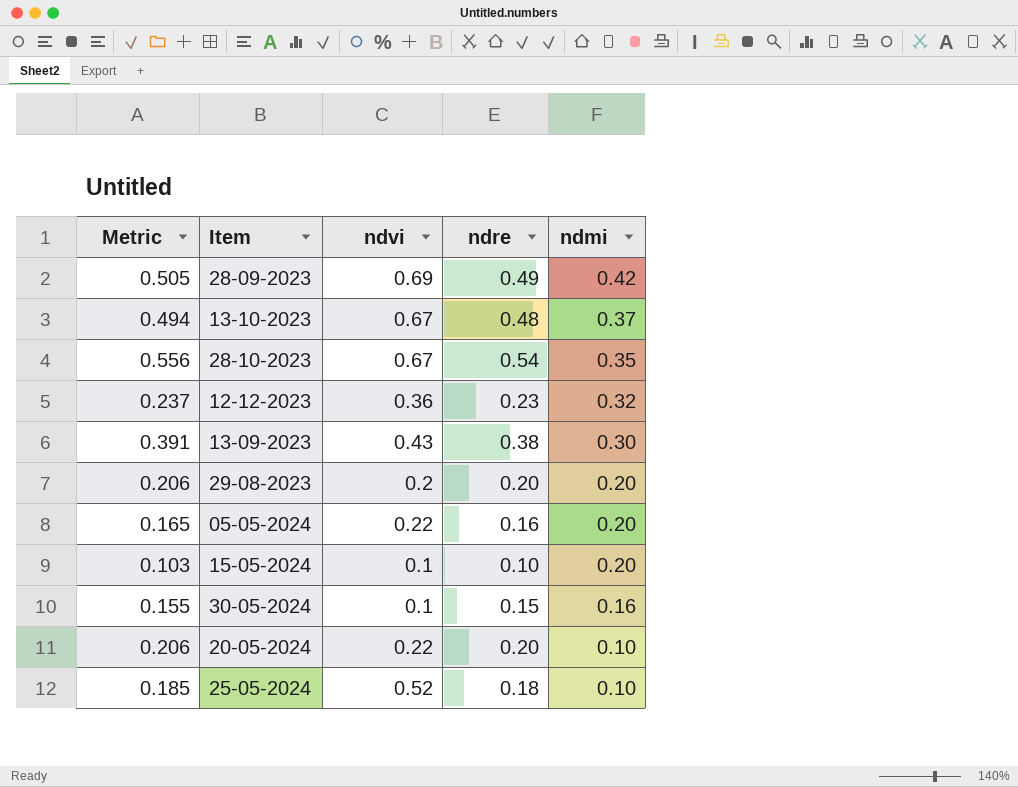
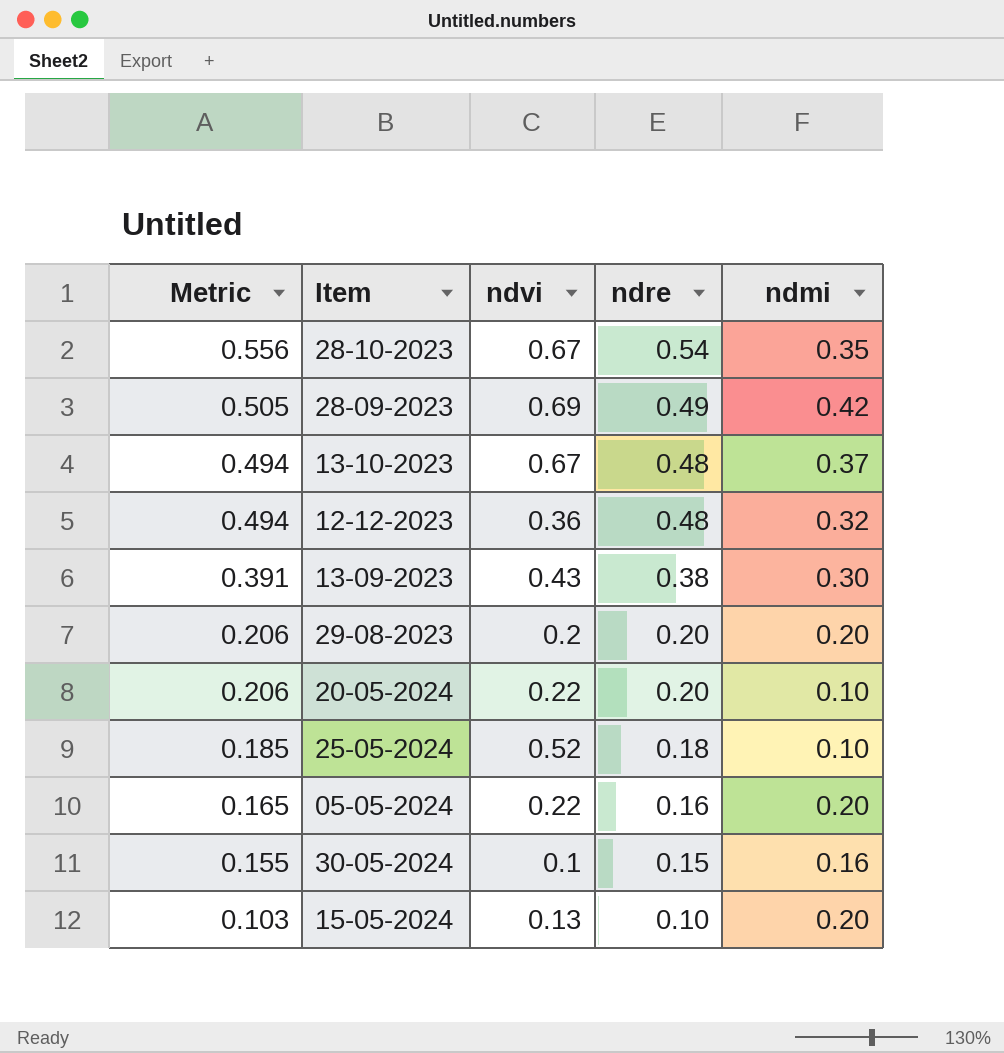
row order: ndmi descending -> Metric descending
12-12-2023 | Metric: 0.237 -> 0.494
12-12-2023 | ndre: 0.23 -> 0.48
15-05-2024 | ndvi: 0.1 -> 0.13

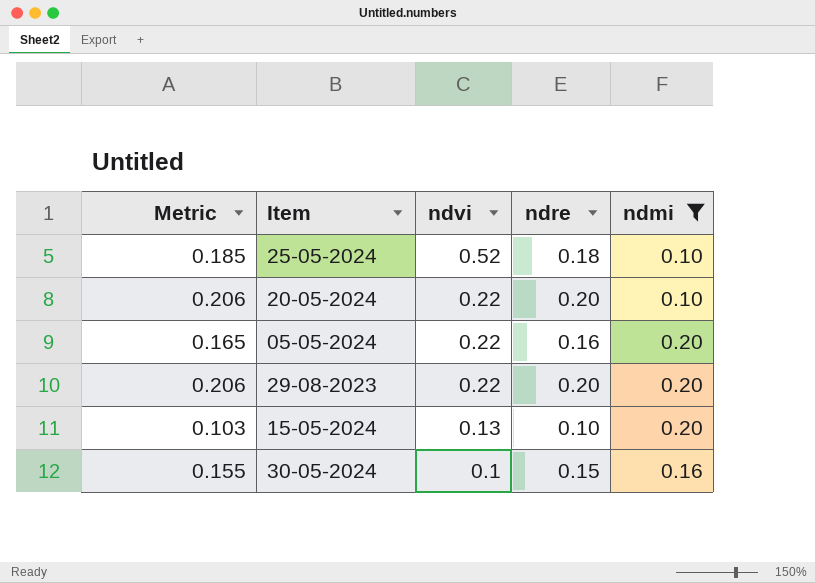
filter: none -> ndmi <= 0.20
row order: Metric descending -> ndvi descending
29-08-2023 | ndvi: 0.2 -> 0.22

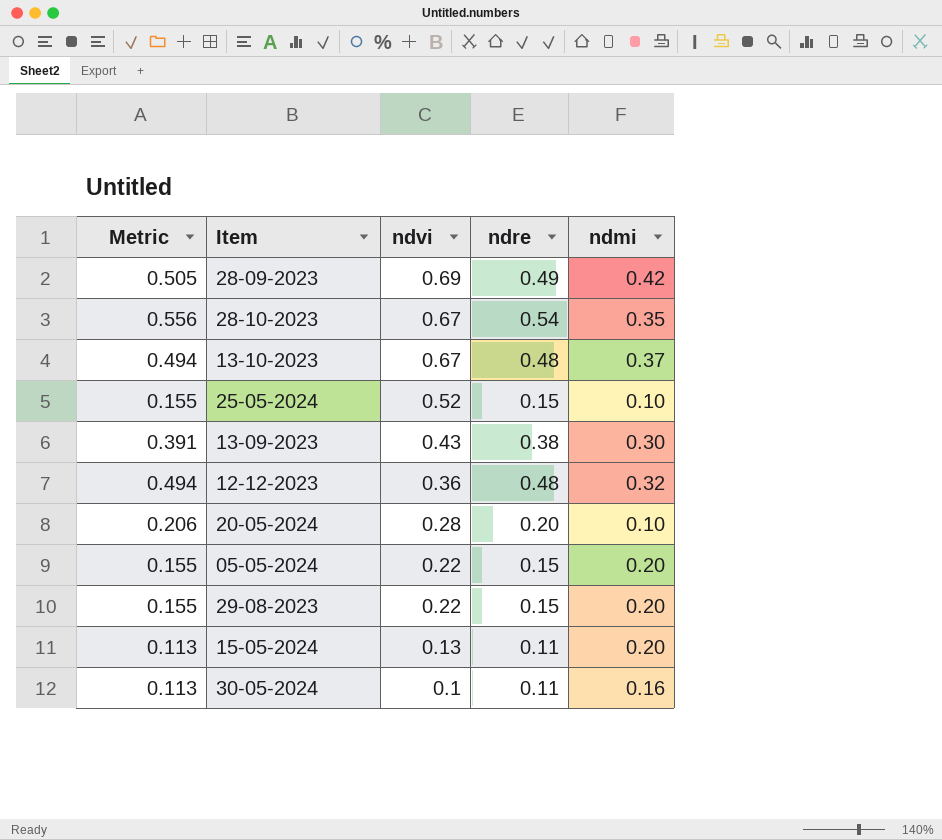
filter: ndmi <= 0.20 -> none
25-05-2024 | Metric: 0.185 -> 0.155
25-05-2024 | ndre: 0.18 -> 0.15
20-05-2024 | ndvi: 0.22 -> 0.28
05-05-2024 | Metric: 0.165 -> 0.155
05-05-2024 | ndre: 0.16 -> 0.15
29-08-2023 | Metric: 0.206 -> 0.155
29-08-2023 | ndre: 0.20 -> 0.15
15-05-2024 | Metric: 0.103 -> 0.113
15-05-2024 | ndre: 0.10 -> 0.11
30-05-2024 | Metric: 0.155 -> 0.113
30-05-2024 | ndre: 0.15 -> 0.11

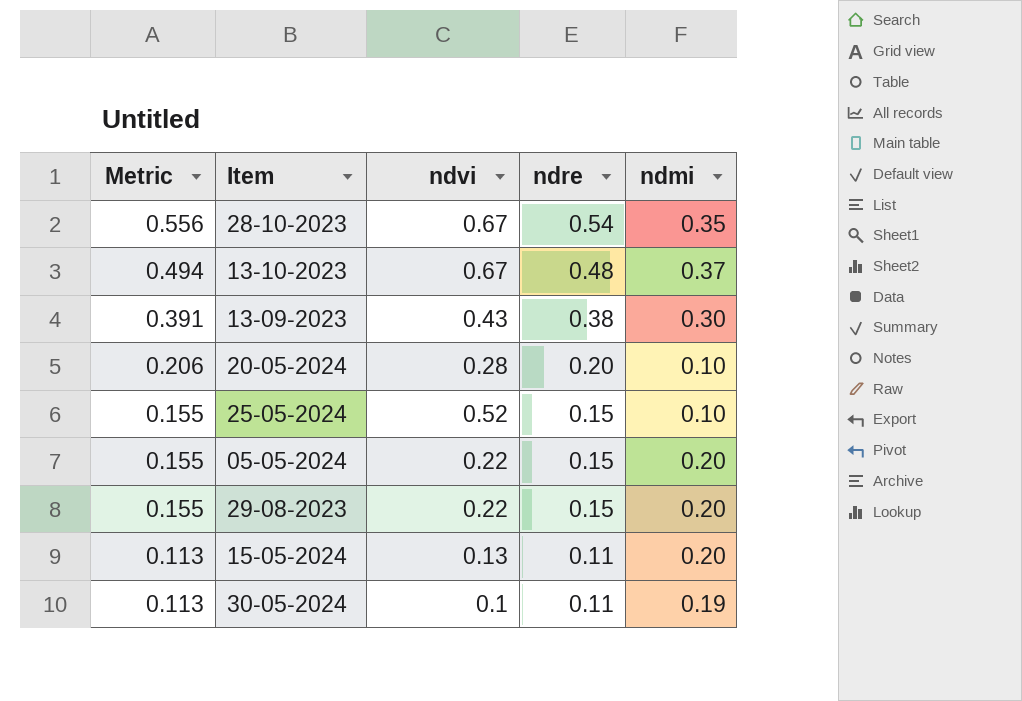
row order: ndvi descending -> Metric descending
row 28-09-2023: 0.505 | 0.69 | 0.49 | 0.42 -> none
row 12-12-2023: 0.494 | 0.36 | 0.48 | 0.32 -> none
30-05-2024 | ndmi: 0.16 -> 0.19

